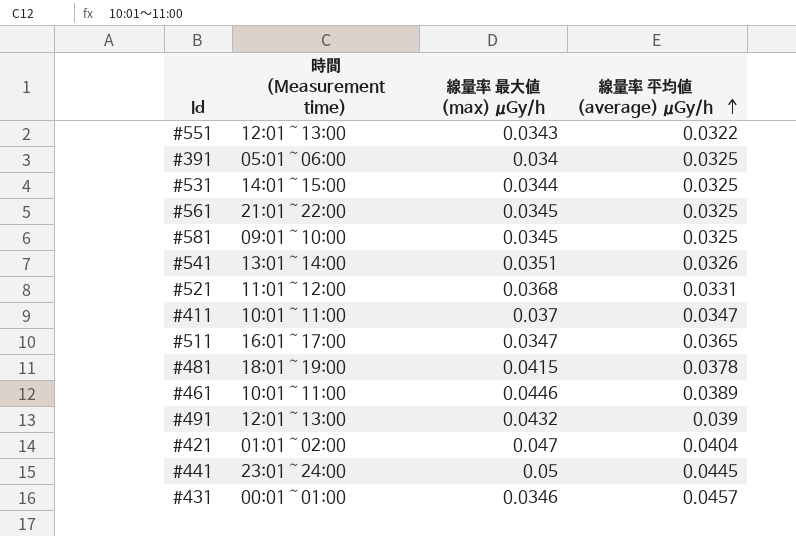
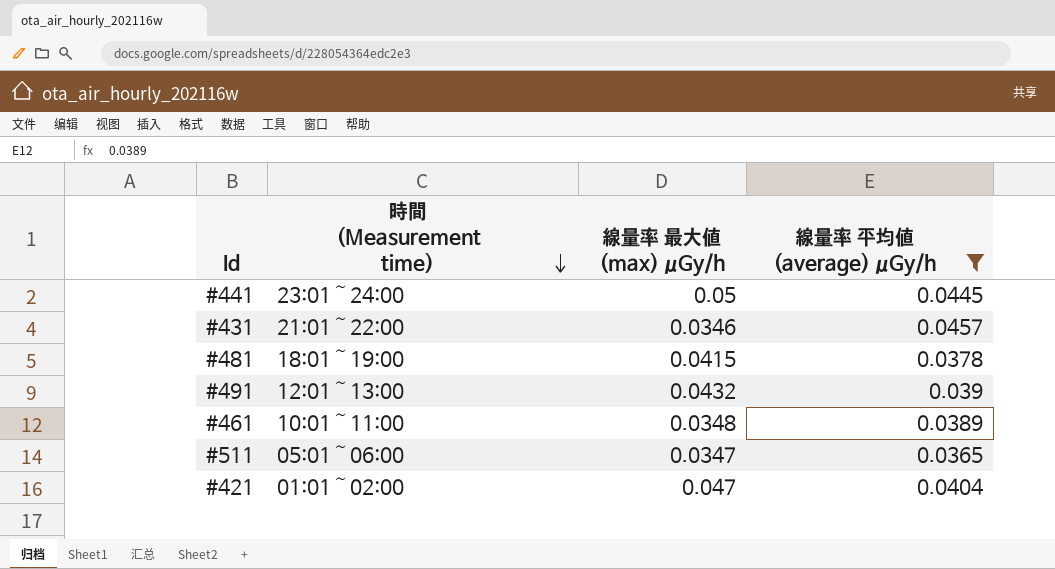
filter: none -> 線量率 平均値 (average) μGy/h >= 0.0365
row order: 線量率 平均値 (average) μGy/h ascending -> 時間 (Measurement time) descending
#431 | 時間 (Measurement time): 00:01～01:00 -> 21:01～22:00
#461 | 線量率 最大値 (max) μGy/h: 0.0446 -> 0.0348
#511 | 時間 (Measurement time): 16:01～17:00 -> 05:01～06:00

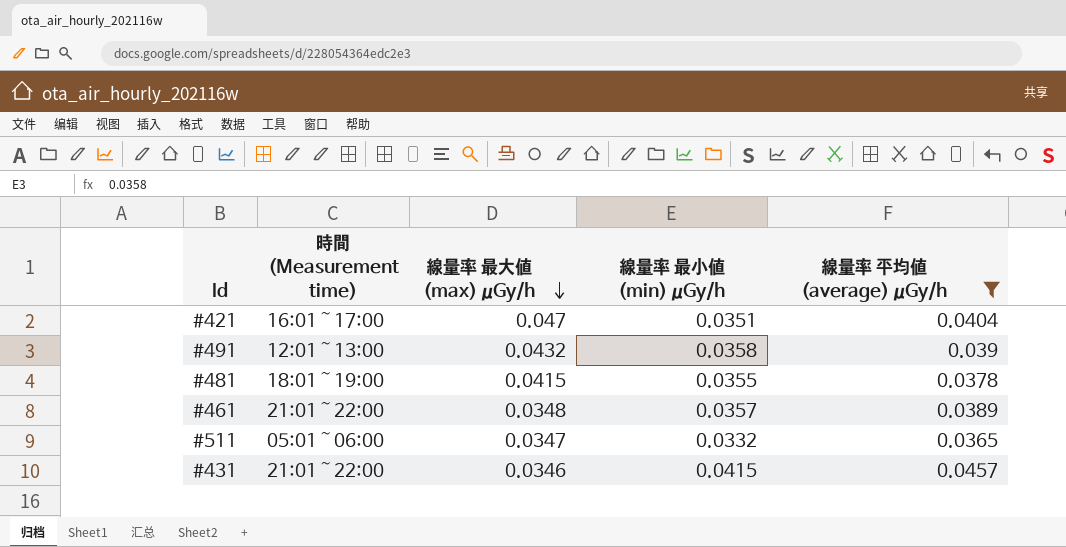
row order: 時間 (Measurement time) descending -> 線量率 最大値 (max) μGy/h descending
column 線量率 最小値 (min) μGy/h | position: none -> 4
row #441: 23:01～24:00 | 0.05 | 0.0445 -> none
#421 | 時間 (Measurement time): 01:01～02:00 -> 16:01～17:00
#461 | 時間 (Measurement time): 10:01～11:00 -> 21:01～22:00

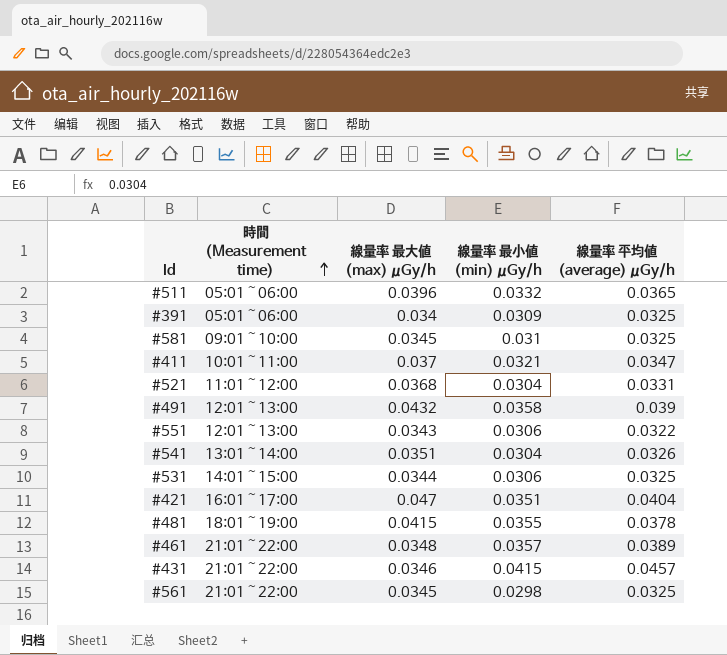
filter: 線量率 平均値 (average) μGy/h >= 0.0365 -> none
row order: 線量率 最大値 (max) μGy/h descending -> 時間 (Measurement time) ascending
#511 | 線量率 最大値 (max) μGy/h: 0.0347 -> 0.0396

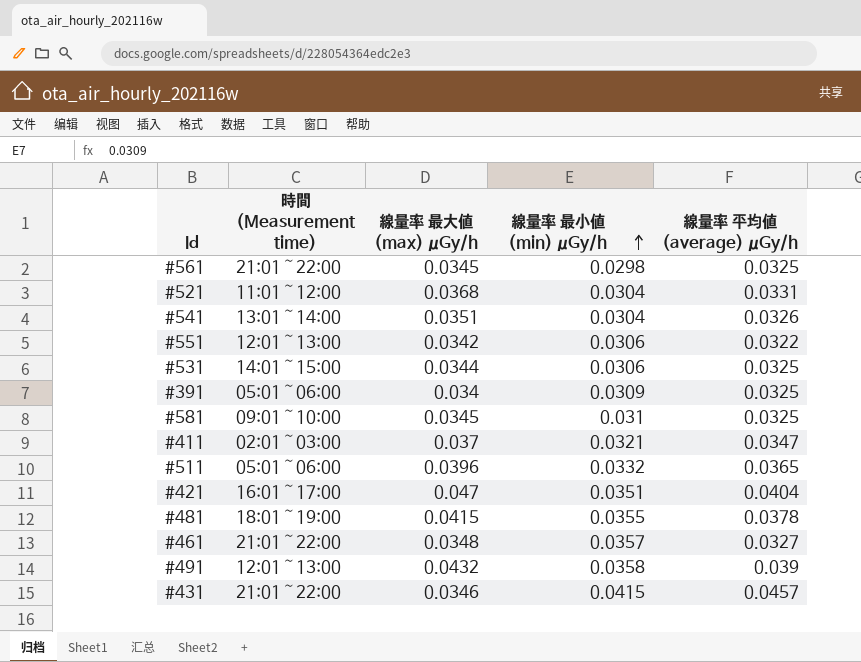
row order: 時間 (Measurement time) ascending -> 線量率 最小値 (min) μGy/h ascending
#551 | 線量率 最大値 (max) μGy/h: 0.0343 -> 0.0342
#411 | 時間 (Measurement time): 10:01～11:00 -> 02:01～03:00
#461 | 線量率 平均値 (average) μGy/h: 0.0389 -> 0.0327

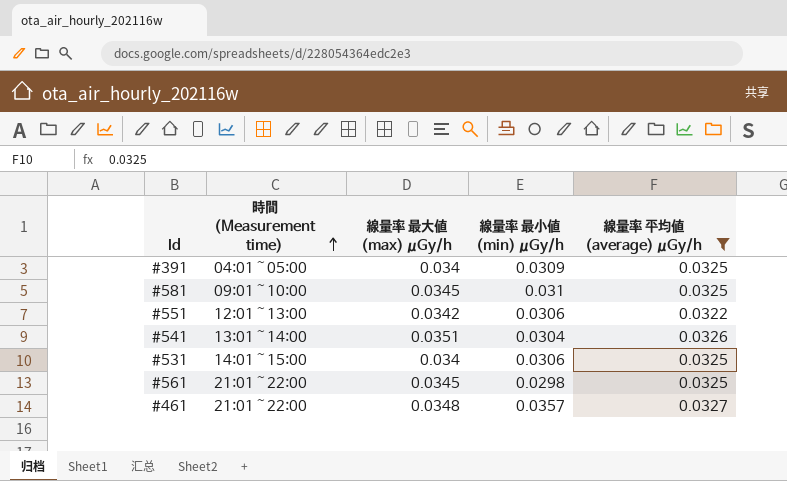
filter: none -> 線量率 平均値 (average) μGy/h <= 0.0327
row order: 線量率 最小値 (min) μGy/h ascending -> 時間 (Measurement time) ascending
#391 | 時間 (Measurement time): 05:01～06:00 -> 04:01～05:00
#531 | 線量率 最大値 (max) μGy/h: 0.0344 -> 0.034

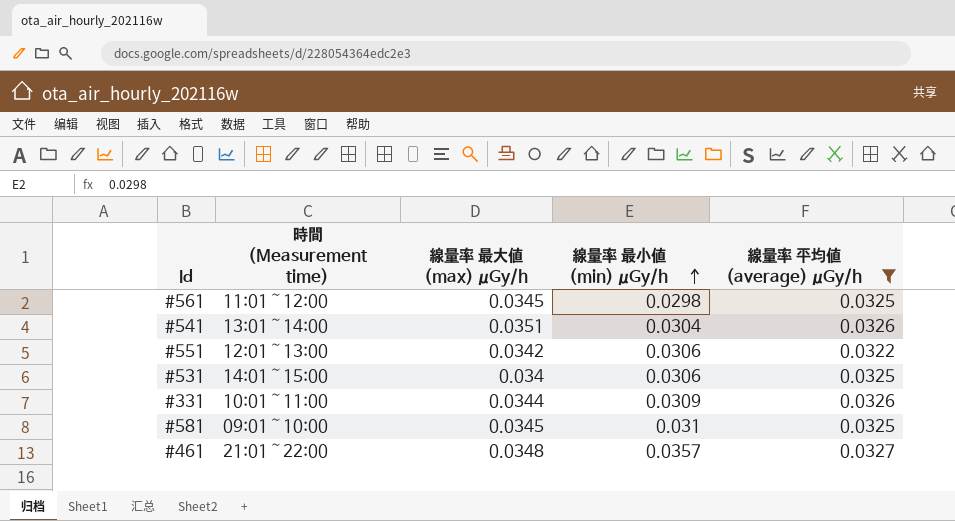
row order: 時間 (Measurement time) ascending -> 線量率 最小値 (min) μGy/h ascending
row #391: 04:01～05:00 | 0.034 | 0.0309 | 0.0325 -> none
#561 | 時間 (Measurement time): 21:01～22:00 -> 11:01～12:00
row #331: none -> 10:01～11:00 | 0.0344 | 0.0309 | 0.0326

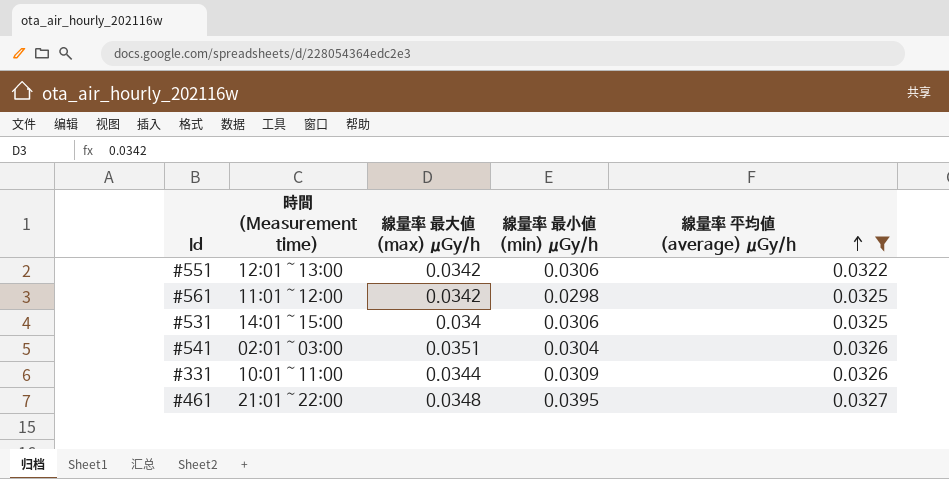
row order: 線量率 最小値 (min) μGy/h ascending -> 線量率 平均値 (average) μGy/h ascending
row #581: 09:01～10:00 | 0.0345 | 0.031 | 0.0325 -> none
#561 | 線量率 最大値 (max) μGy/h: 0.0345 -> 0.0342
#541 | 時間 (Measurement time): 13:01～14:00 -> 02:01～03:00
#461 | 線量率 最小値 (min) μGy/h: 0.0357 -> 0.0395

